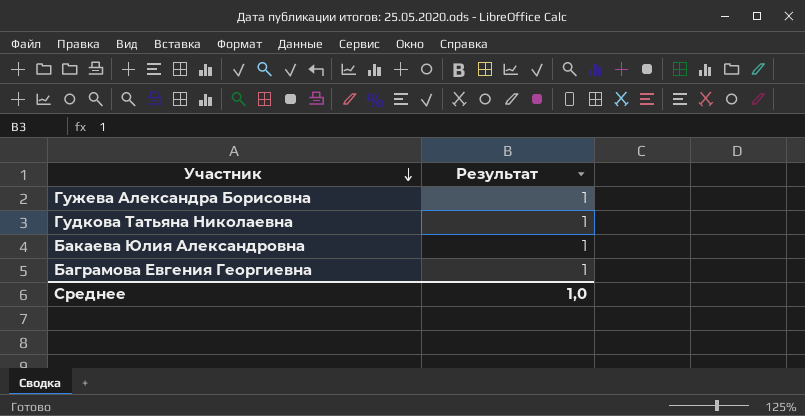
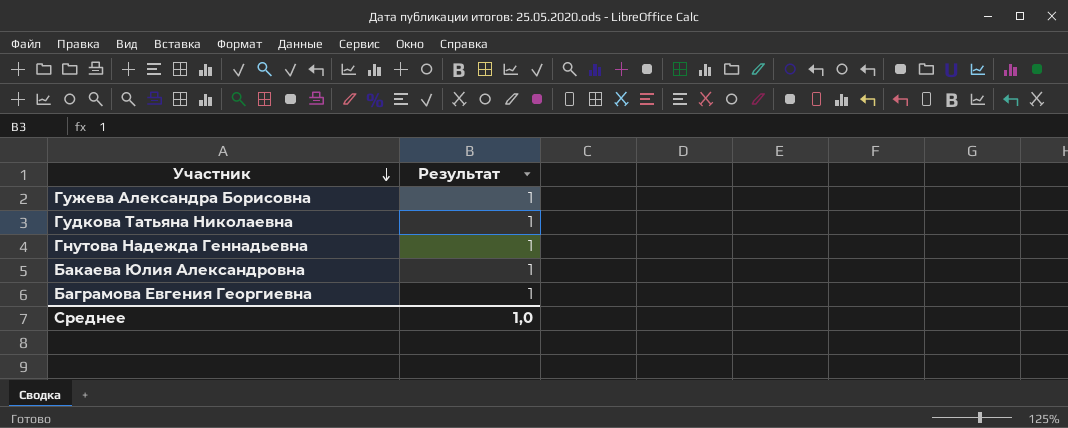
row Гнутова Надежда Геннадьевна: none -> 1

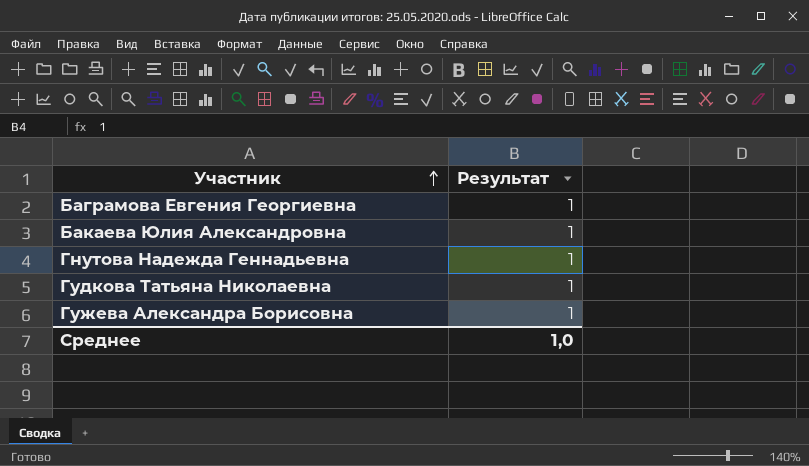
row order: Участник descending -> Участник ascending

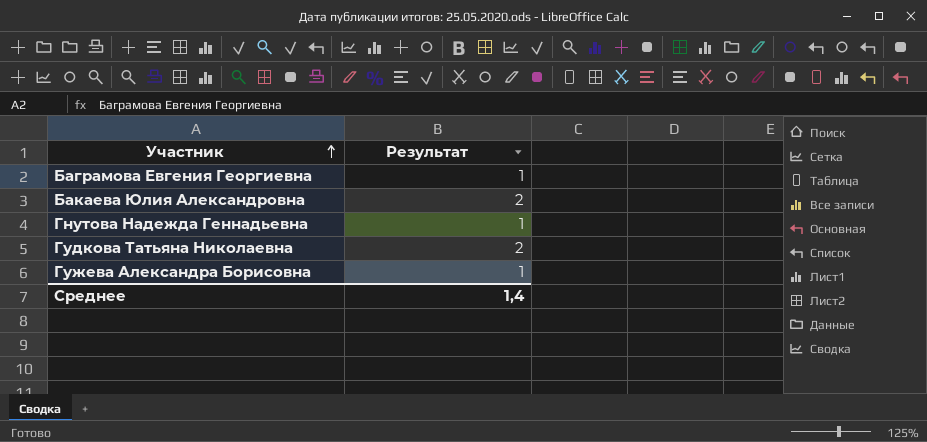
Бакаева Юлия Александровна | Результат: 1 -> 2
Гудкова Татьяна Николаевна | Результат: 1 -> 2
Среднее | Результат: 1,0 -> 1,4

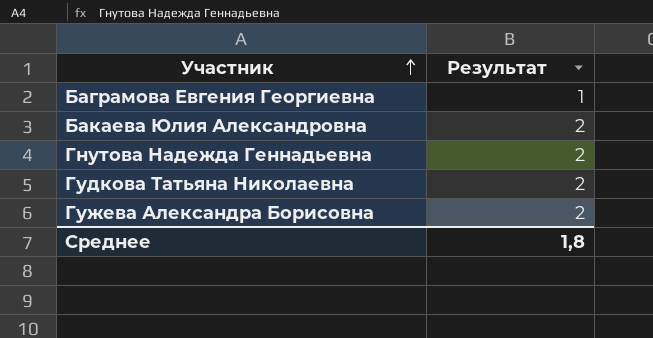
Гнутова Надежда Геннадьевна | Результат: 1 -> 2
Гужева Александра Борисовна | Результат: 1 -> 2
Среднее | Результат: 1,4 -> 1,8

